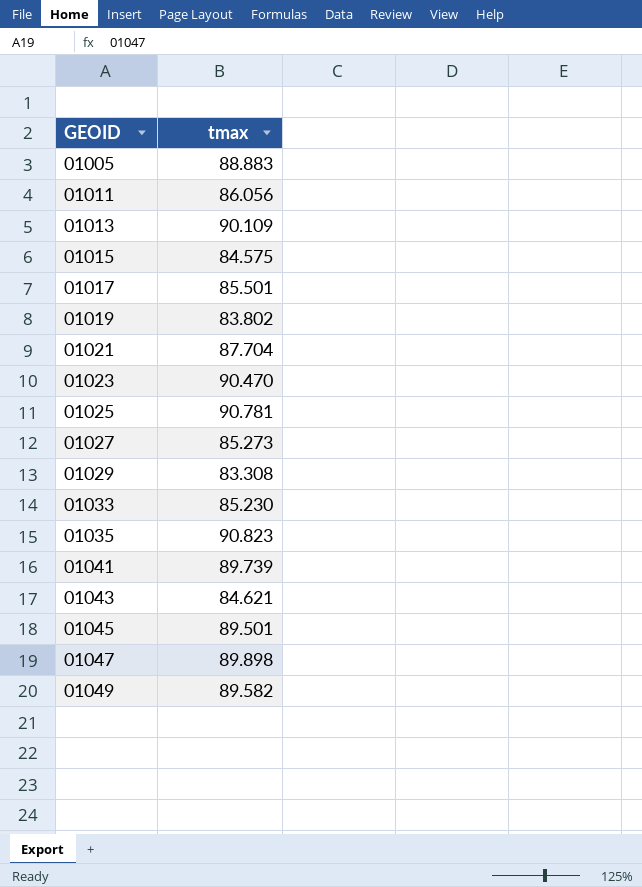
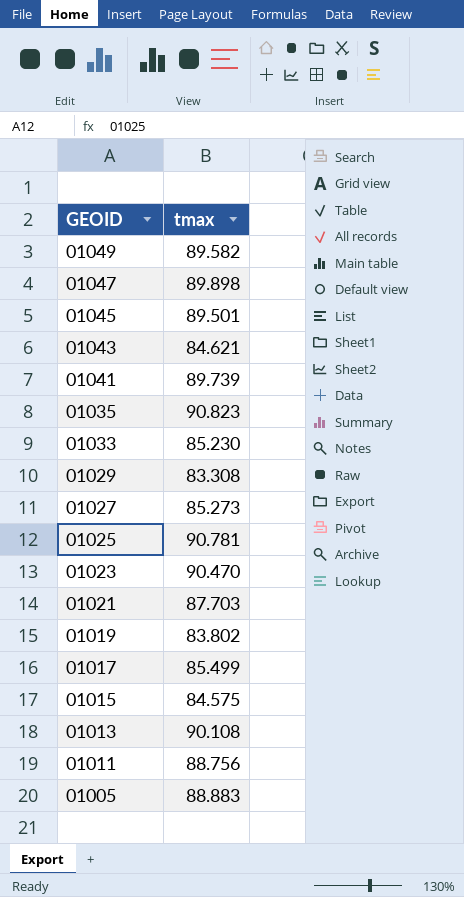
row order: GEOID ascending -> GEOID descending
01021 | tmax: 87.704 -> 87.703
01017 | tmax: 85.501 -> 85.499
01013 | tmax: 90.109 -> 90.108
01011 | tmax: 86.056 -> 88.756

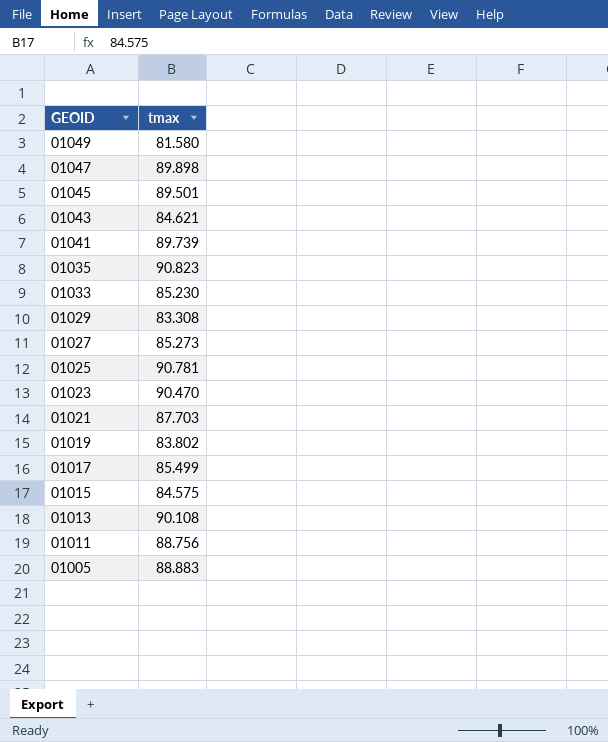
01049 | tmax: 89.582 -> 81.580

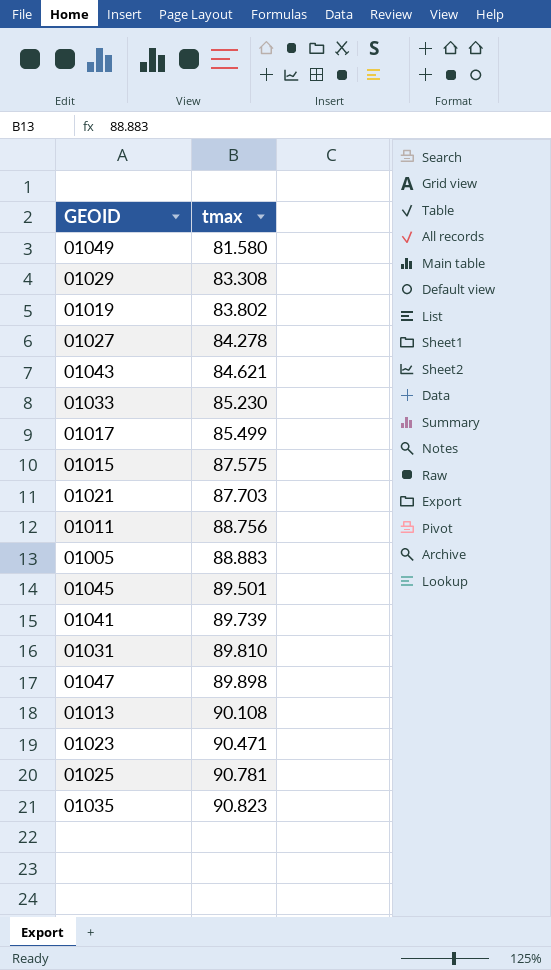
row order: GEOID descending -> tmax ascending
01027 | tmax: 85.273 -> 84.278
01015 | tmax: 84.575 -> 87.575
row 01031: none -> 89.810
01023 | tmax: 90.470 -> 90.471

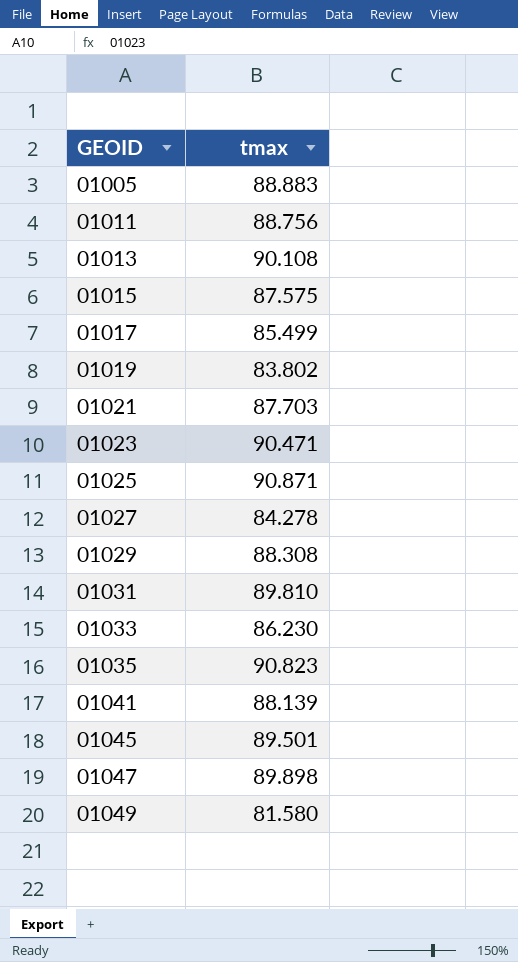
row order: tmax ascending -> GEOID ascending
row 01043: 84.621 -> none
01025 | tmax: 90.781 -> 90.871
01029 | tmax: 83.308 -> 88.308
01033 | tmax: 85.230 -> 86.230
01041 | tmax: 89.739 -> 88.139

